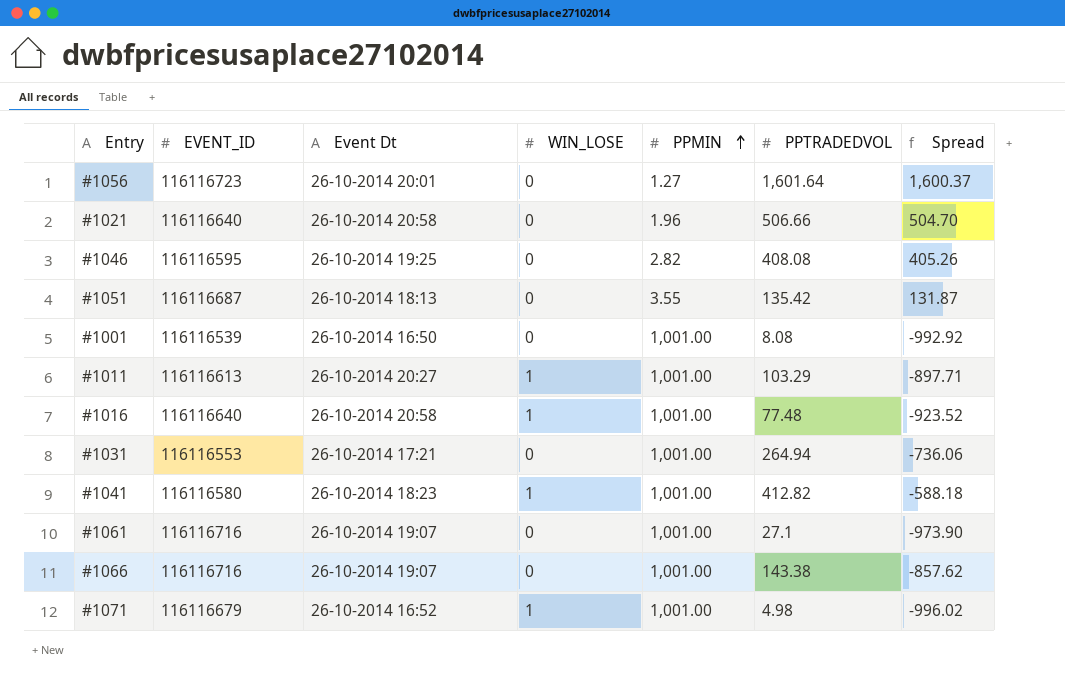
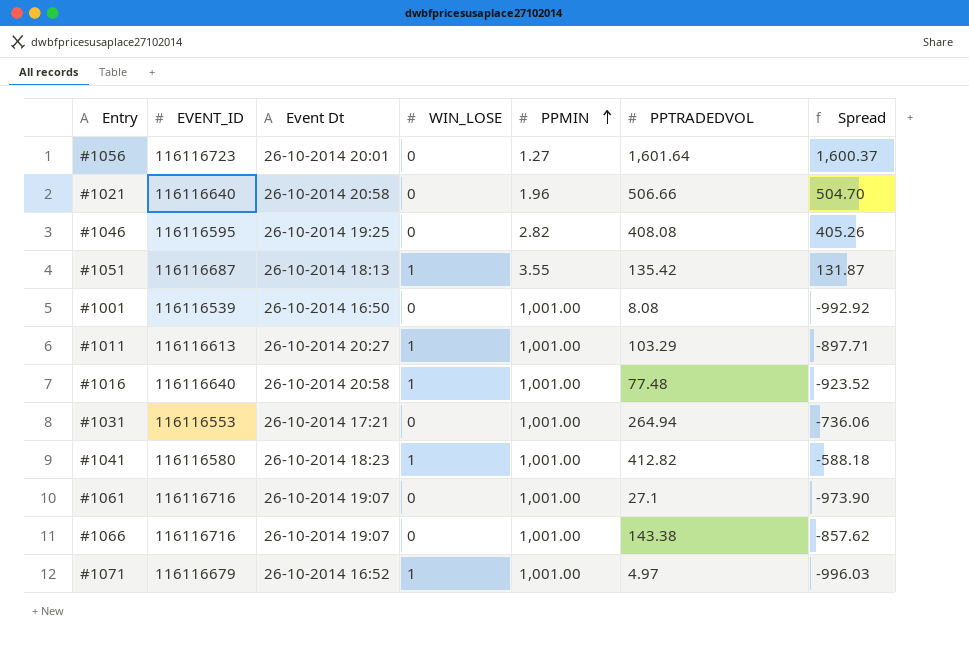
#1051 | WIN_LOSE: 0 -> 1
#1071 | PPTRADEDVOL: 4.98 -> 4.97
#1071 | Spread: -996.02 -> -996.03

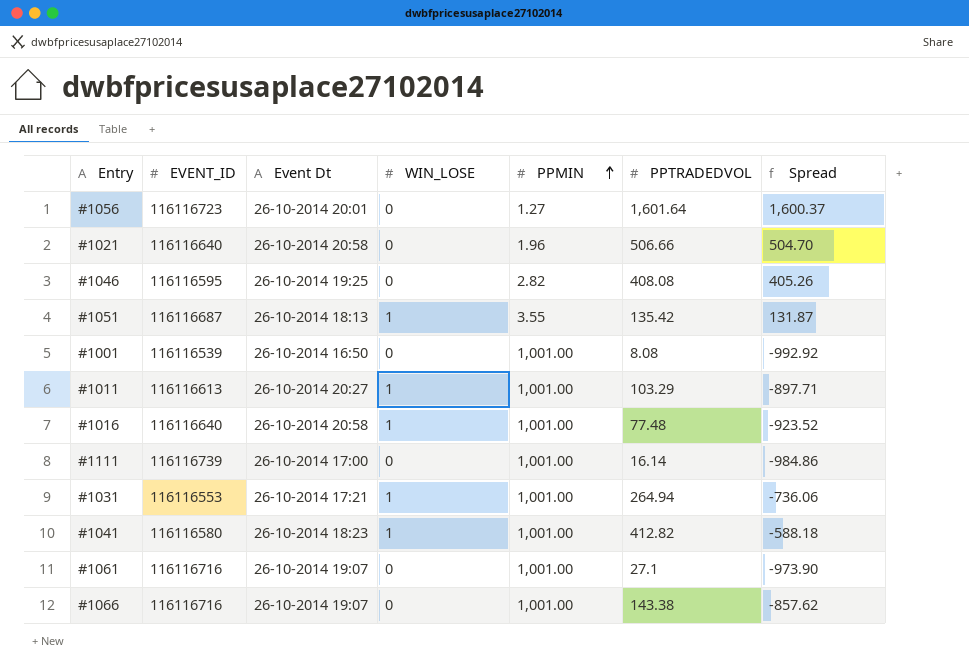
row #1071: 116116679 | 26-10-2014 16:52 | 1 | 1,001.00 | 4.97 | -996.03 -> none
row #1111: none -> 116116739 | 26-10-2014 17:00 | 0 | 1,001.00 | 16.14 | -984.86
#1031 | WIN_LOSE: 0 -> 1

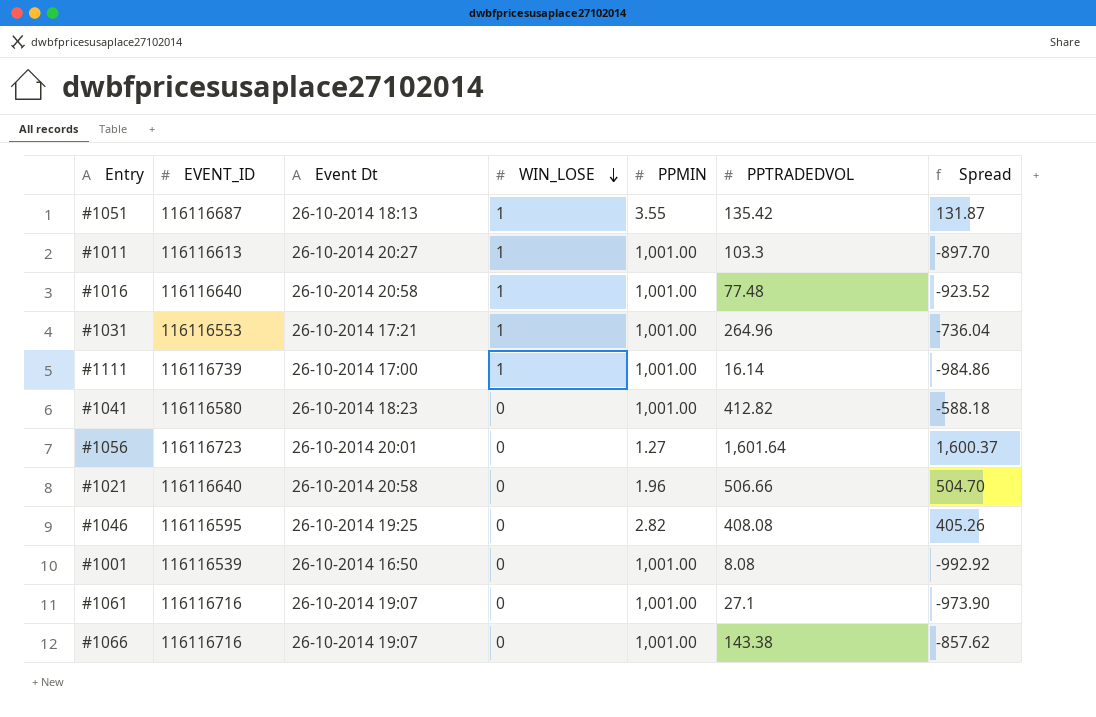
row order: PPMIN ascending -> WIN_LOSE descending
#1011 | PPTRADEDVOL: 103.29 -> 103.3
#1011 | Spread: -897.71 -> -897.70
#1031 | PPTRADEDVOL: 264.94 -> 264.96
#1031 | Spread: -736.06 -> -736.04
#1111 | WIN_LOSE: 0 -> 1
#1041 | WIN_LOSE: 1 -> 0

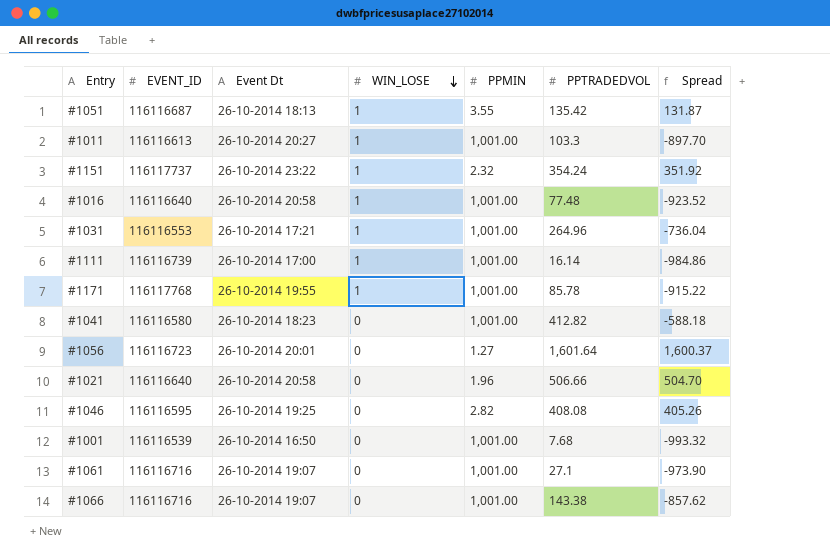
row #1151: none -> 116117737 | 26-10-2014 23:22 | 1 | 2.32 | 354.24 | 351.92
row #1171: none -> 116117768 | 26-10-2014 19:55 | 1 | 1,001.00 | 85.78 | -915.22
#1001 | PPTRADEDVOL: 8.08 -> 7.68
#1001 | Spread: -992.92 -> -993.32

